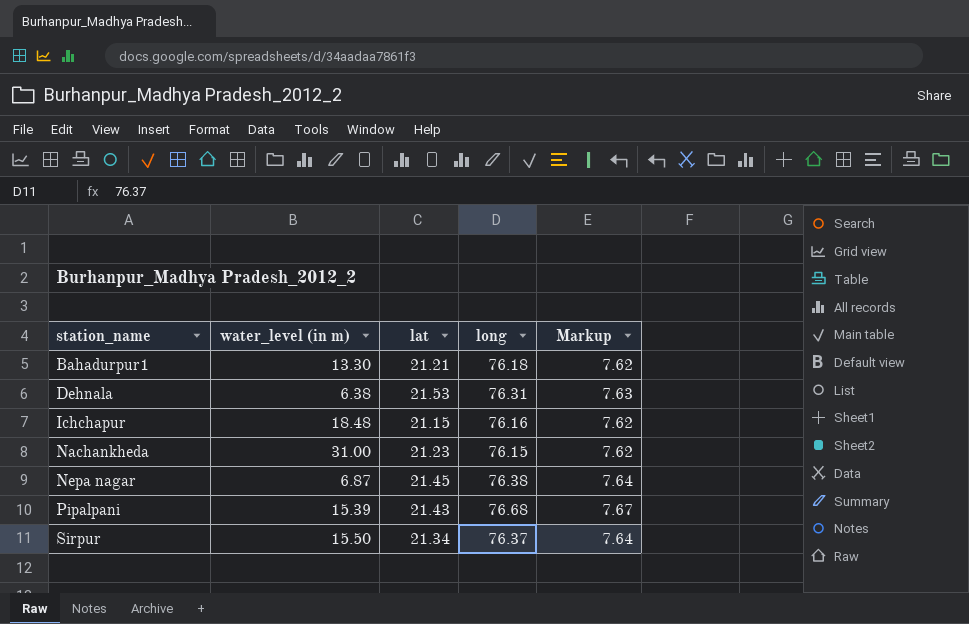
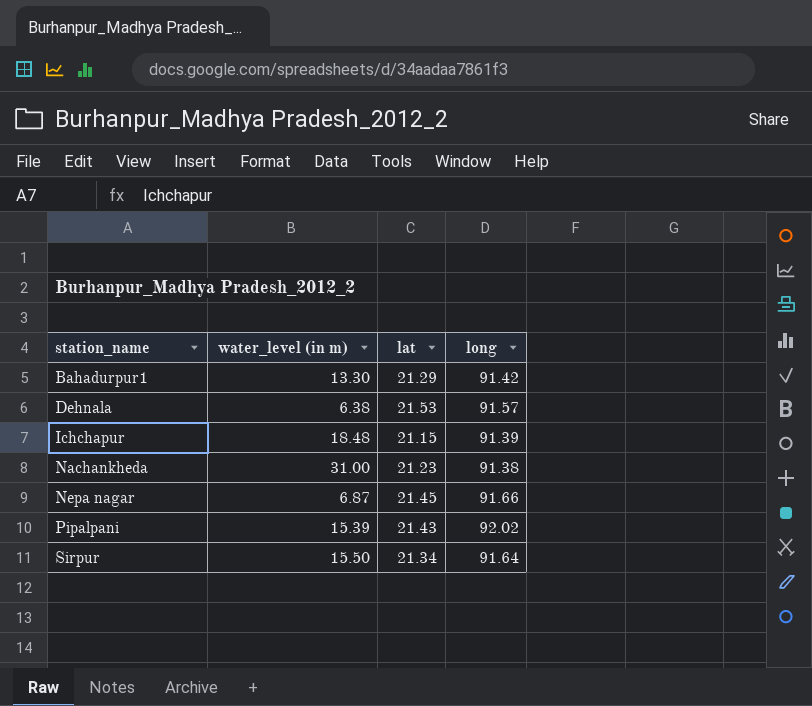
column Markup | formula: [long] * 0.1 -> none
Bahadurpur1 | lat: 21.21 -> 21.29
Bahadurpur1 | long: 76.18 -> 91.42
Dehnala | long: 76.31 -> 91.57
Ichchapur | long: 76.16 -> 91.39
Nachankheda | long: 76.15 -> 91.38
Nepa nagar | long: 76.38 -> 91.66
Pipalpani | long: 76.68 -> 92.02
Sirpur | long: 76.37 -> 91.64

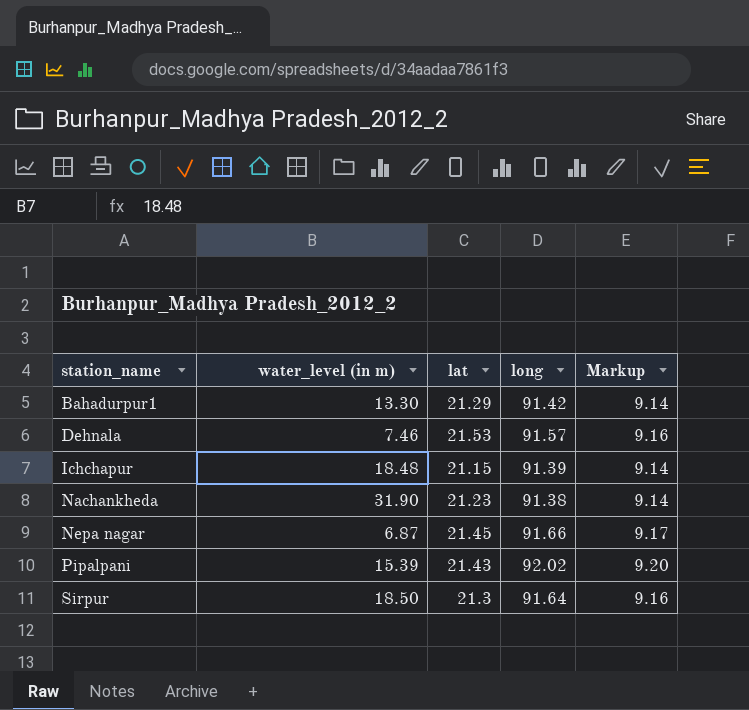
column Markup | formula: none -> [long] * 0.1
Dehnala | water_level (in m): 6.38 -> 7.46
Nachankheda | water_level (in m): 31.00 -> 31.90
Sirpur | water_level (in m): 15.50 -> 18.50
Sirpur | lat: 21.34 -> 21.3

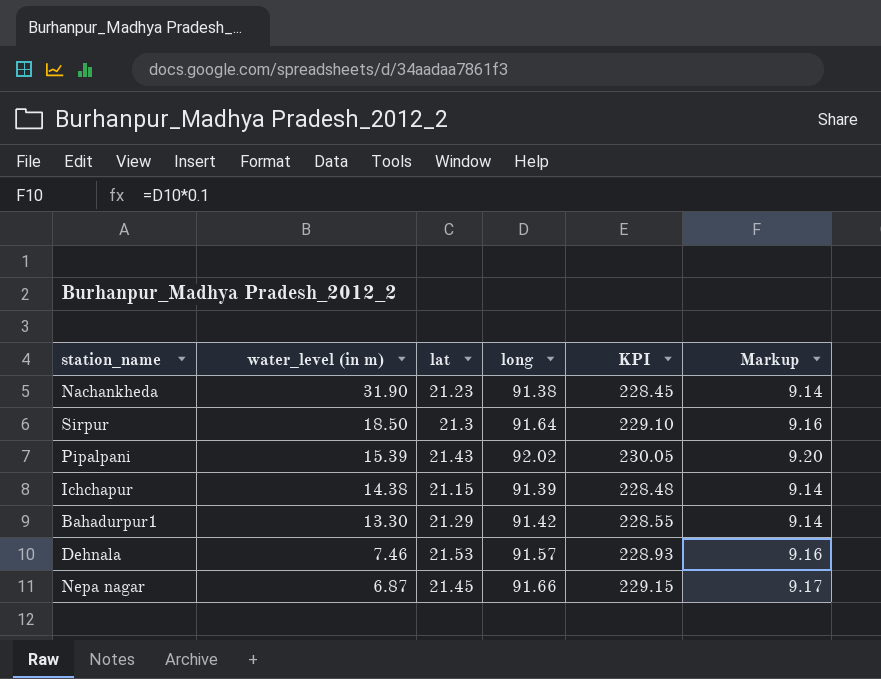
row order: station_name ascending -> water_level (in m) descending
column KPI | formula: none -> [long] * 2.5
Ichchapur | water_level (in m): 18.48 -> 14.38

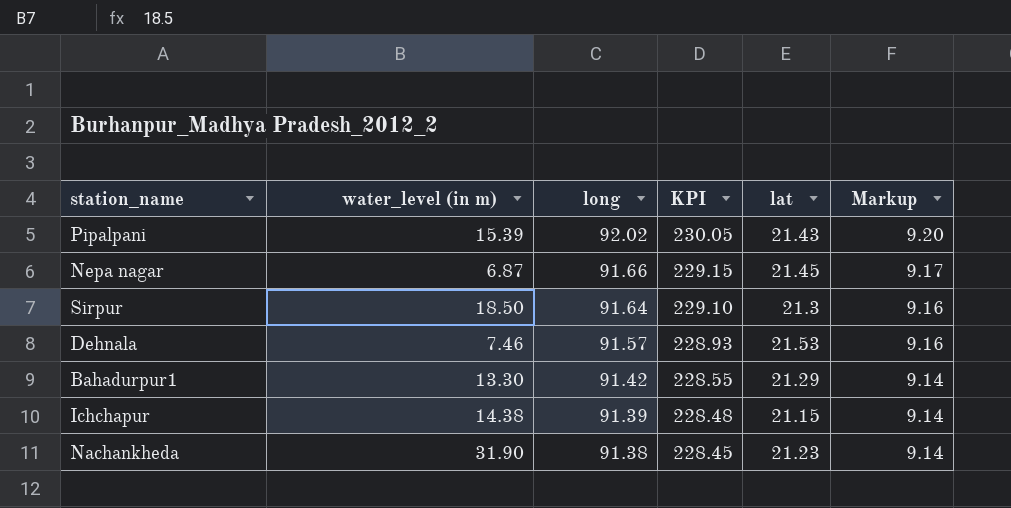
row order: water_level (in m) descending -> long descending
column lat | position: 3 -> 5

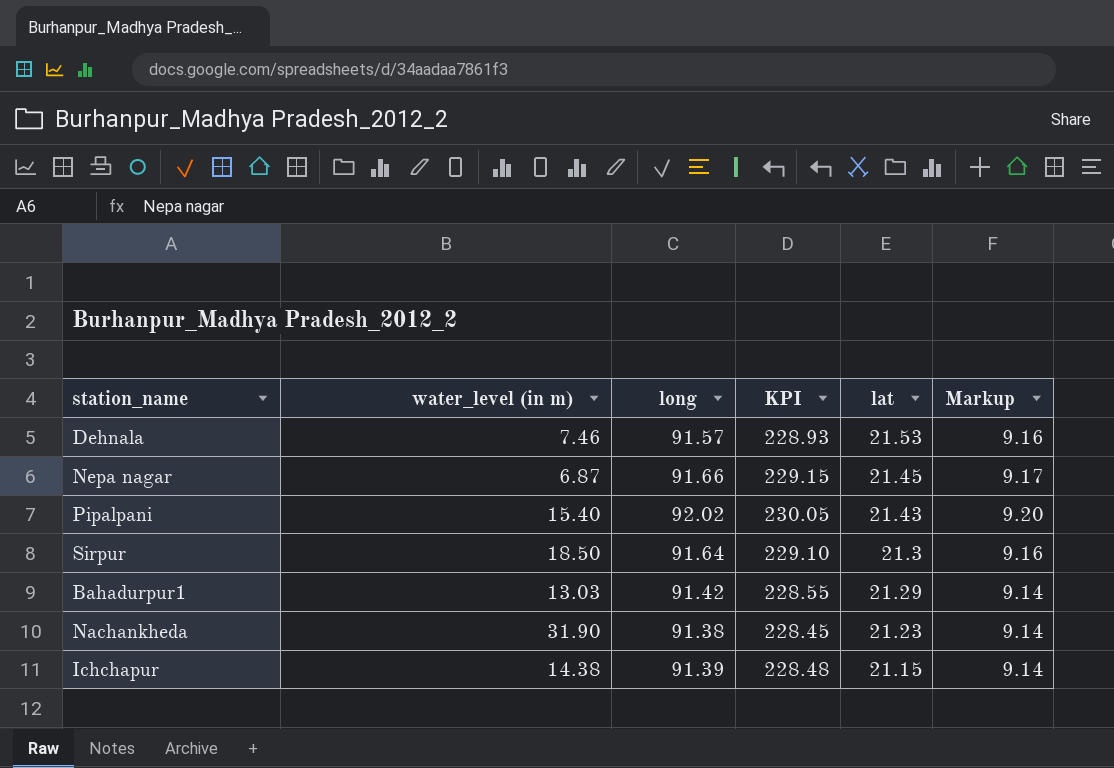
row order: long descending -> lat descending
Pipalpani | water_level (in m): 15.39 -> 15.40
Bahadurpur1 | water_level (in m): 13.30 -> 13.03

